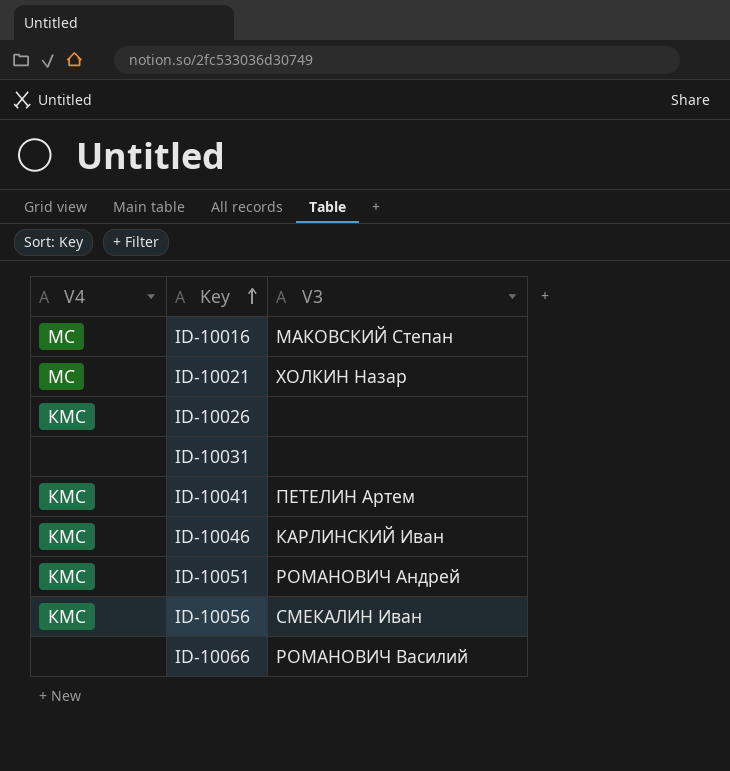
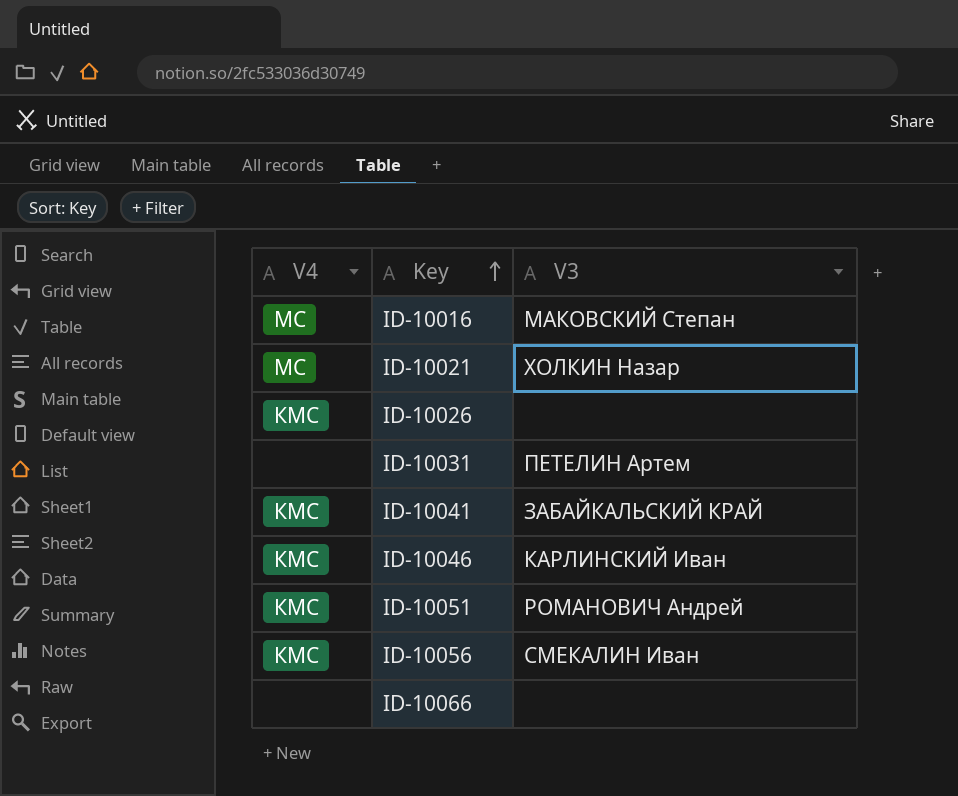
ID-10031 | V3: none -> ПЕТЕЛИН Артем
ID-10041 | V3: ПЕТЕЛИН Артем -> ЗАБАЙКАЛЬСКИЙ КРАЙ
ID-10066 | V3: РОМАНОВИЧ Василий -> none

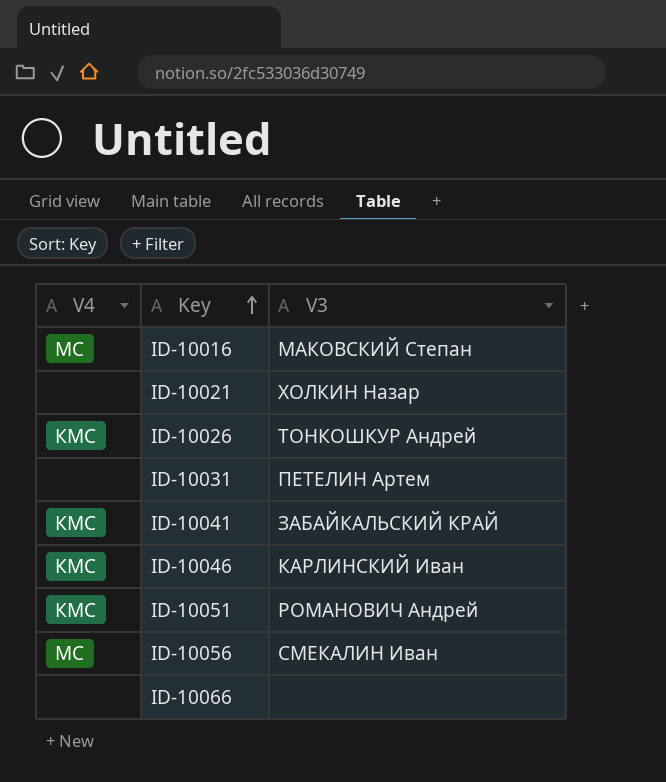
ID-10021 | V4: МС -> none
ID-10026 | V3: none -> ТОНКОШКУР Андрей
ID-10056 | V4: КМС -> МС

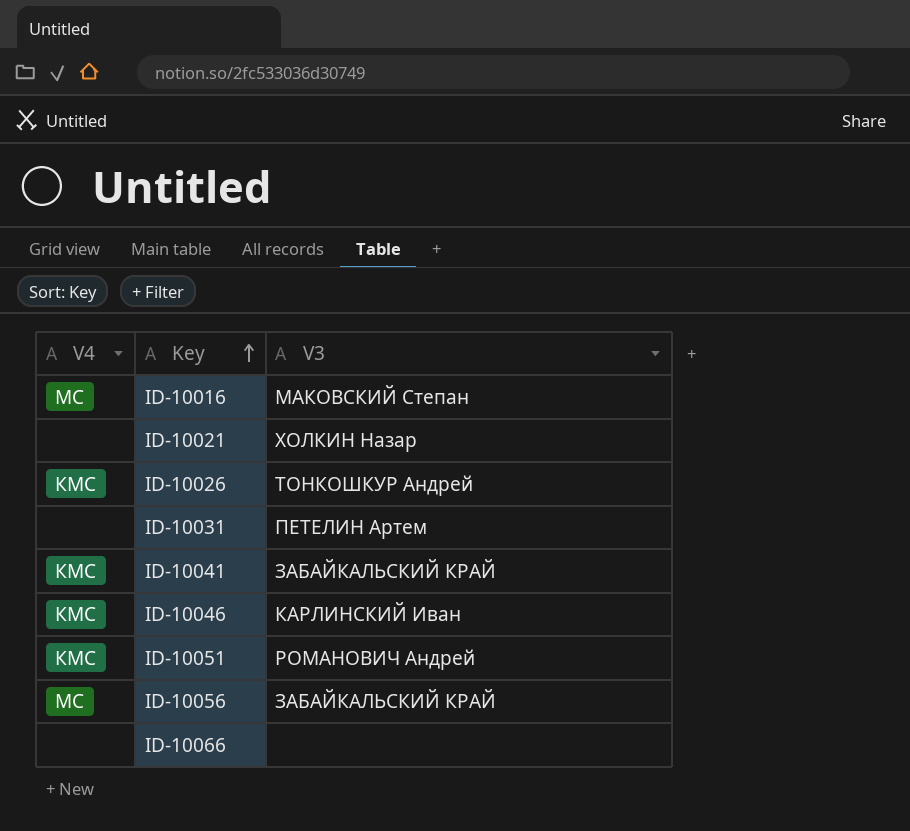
ID-10056 | V3: СМЕКАЛИН Иван -> ЗАБАЙКАЛЬСКИЙ КРАЙ

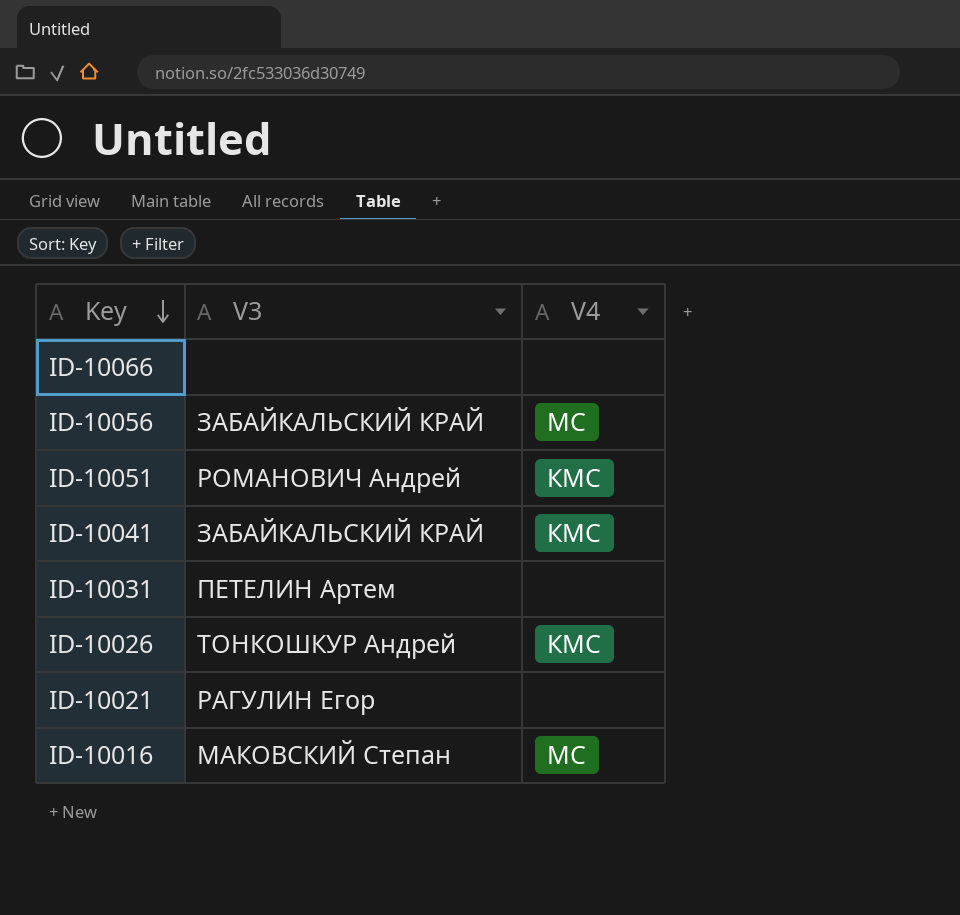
row order: Key ascending -> Key descending
column V4 | position: 1 -> 3
row ID-10046: КМС | КАРЛИНСКИЙ Иван -> none
ID-10021 | V3: ХОЛКИН Назар -> РАГУЛИН Егор

